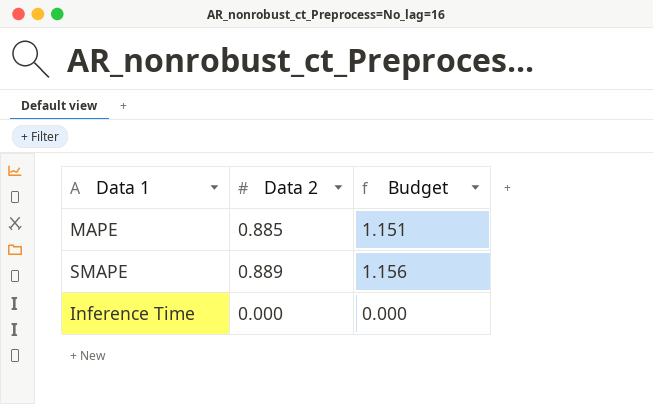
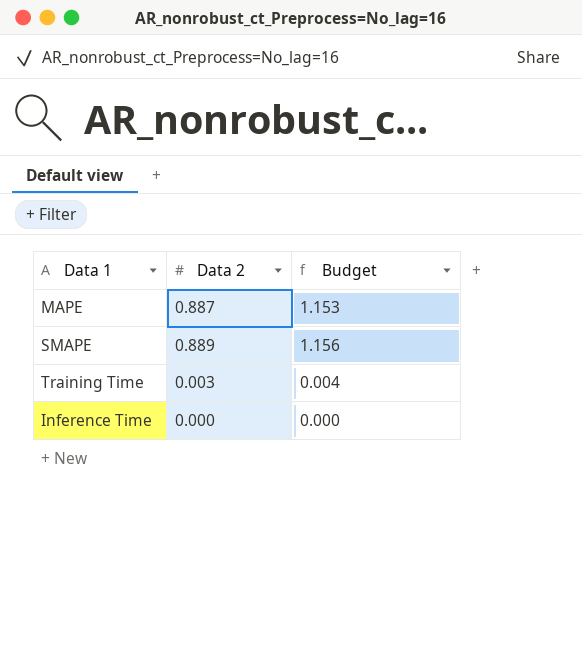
MAPE | Data 2: 0.885 -> 0.887
MAPE | Budget: 1.151 -> 1.153
row Training Time: none -> 0.003 | 0.004

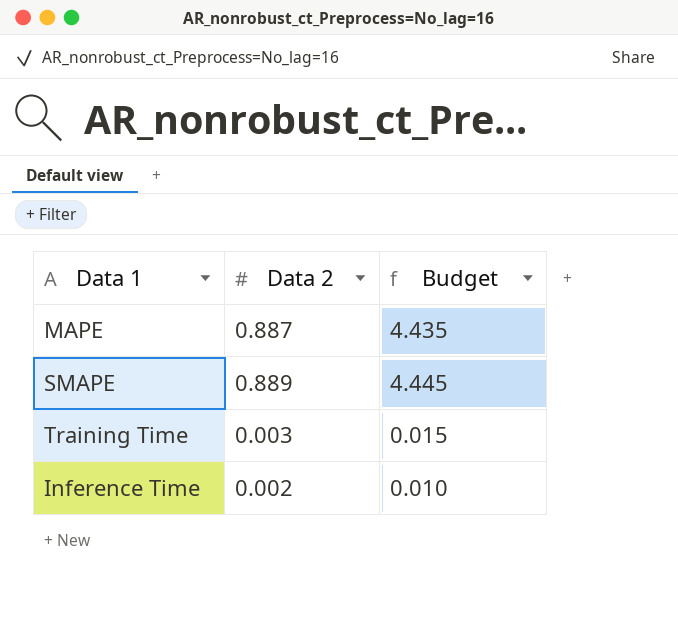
column Budget | formula: [Data 2] * 1.3 -> [Data 2] * 5
Inference Time | Data 2: 0.000 -> 0.002

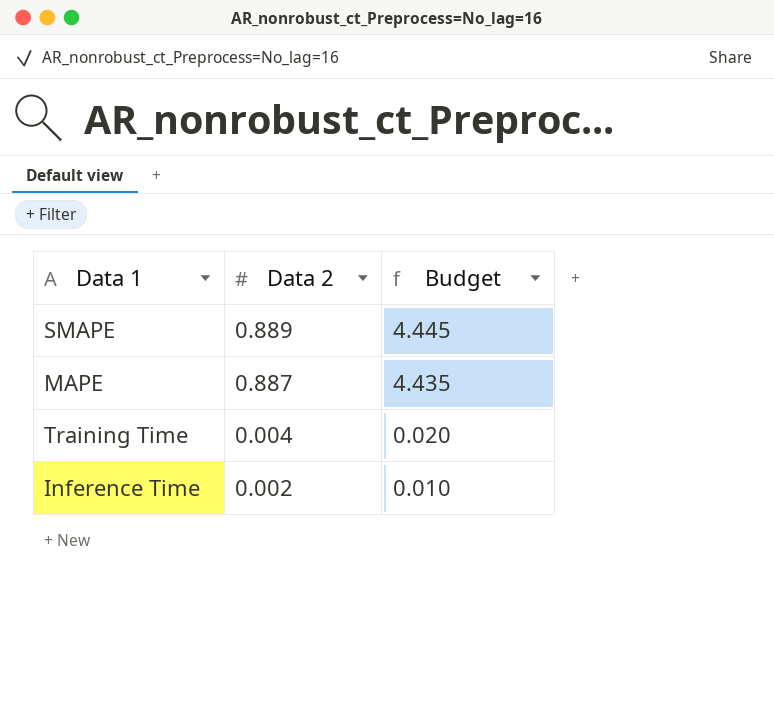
row order: none -> Data 2 descending
Training Time | Data 2: 0.003 -> 0.004
Training Time | Budget: 0.015 -> 0.020

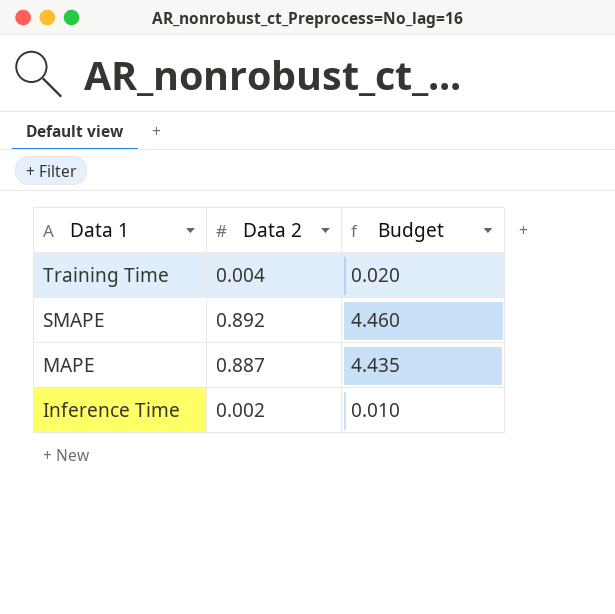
row order: Data 2 descending -> Data 1 descending
SMAPE | Data 2: 0.889 -> 0.892
SMAPE | Budget: 4.445 -> 4.460

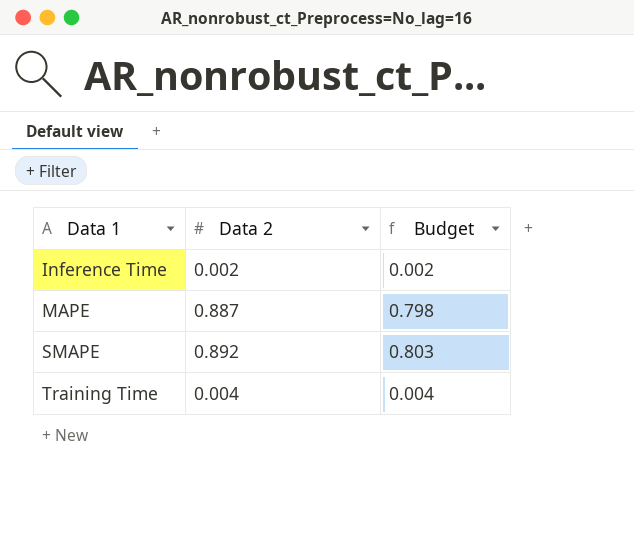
row order: Data 1 descending -> Data 1 ascending
column Budget | formula: [Data 2] * 5 -> [Data 2] * 0.9

